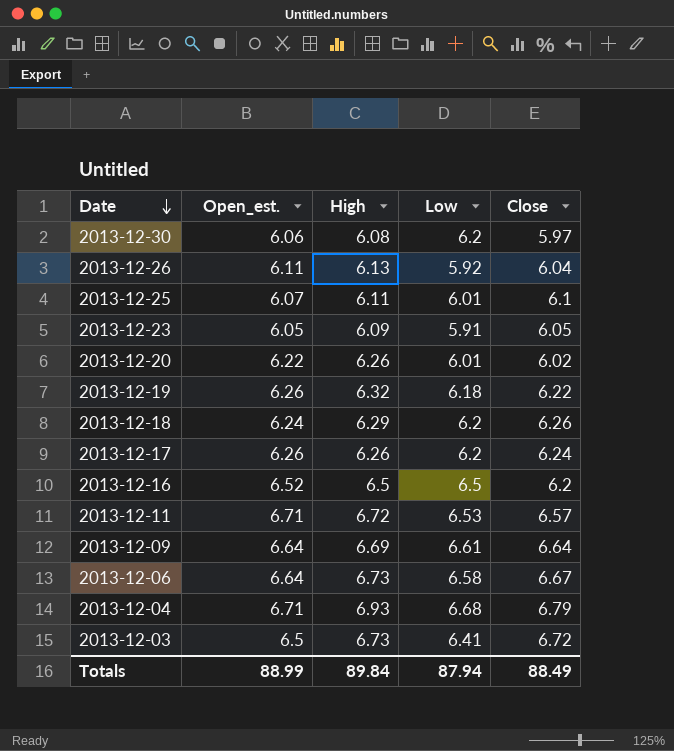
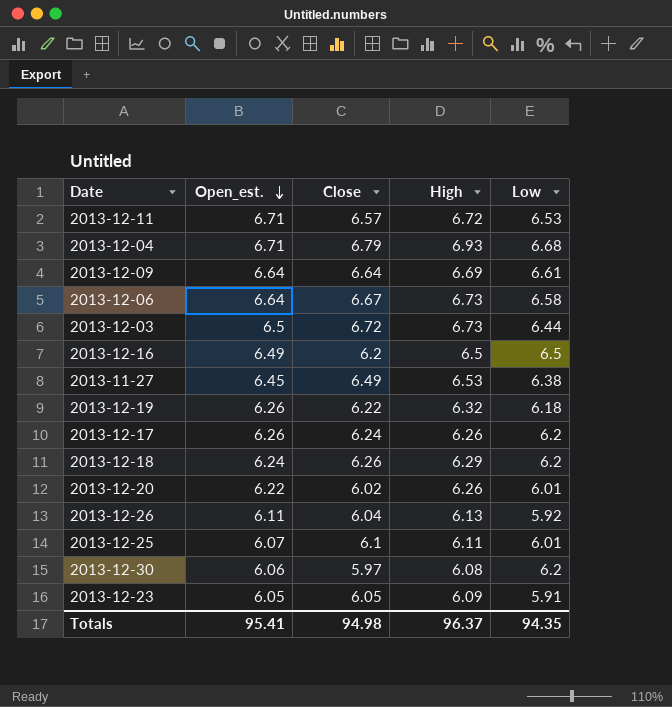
row order: Date descending -> Open_est. descending
column Close | position: 5 -> 3
2013-12-03 | Low: 6.41 -> 6.44
2013-12-16 | Open_est.: 6.52 -> 6.49
row 2013-11-27: none -> 6.45 | 6.49 | 6.53 | 6.38
Totals | Open_est.: 88.99 -> 95.41
Totals | Close: 88.49 -> 94.98
Totals | High: 89.84 -> 96.37
Totals | Low: 87.94 -> 94.35

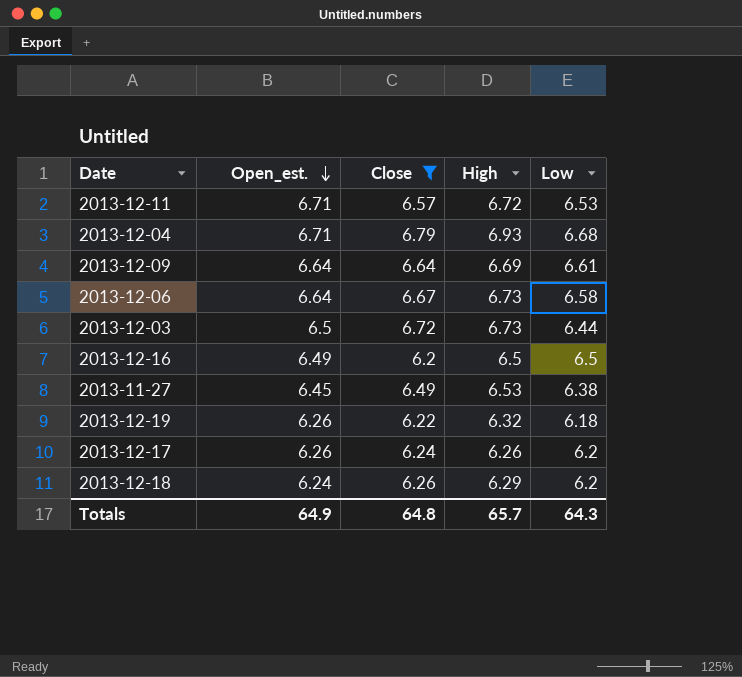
filter: none -> Close >= 6.2
Totals | Open_est.: 95.41 -> 64.9
Totals | Close: 94.98 -> 64.8
Totals | High: 96.37 -> 65.7
Totals | Low: 94.35 -> 64.3

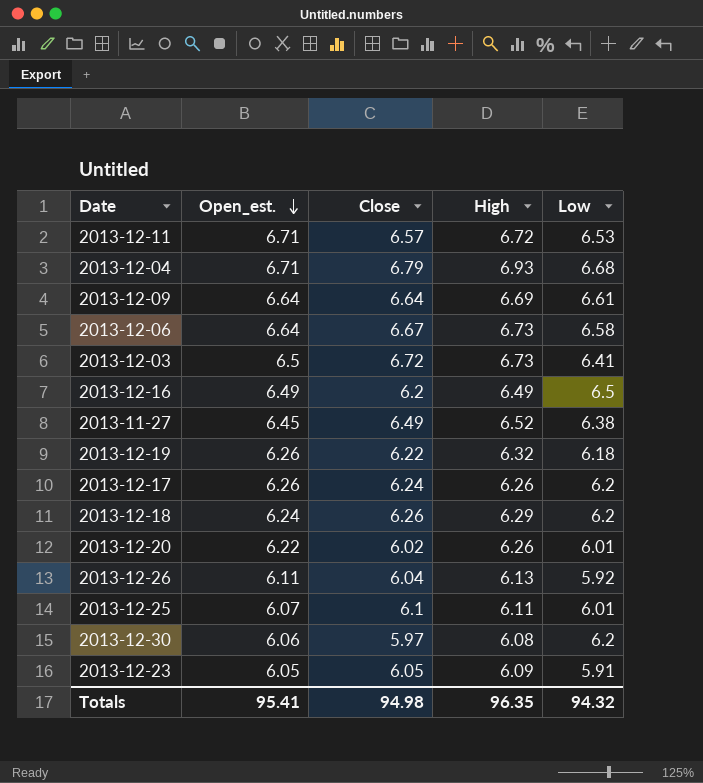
filter: Close >= 6.2 -> none
2013-12-03 | Low: 6.44 -> 6.41
2013-12-16 | High: 6.5 -> 6.49
2013-11-27 | High: 6.53 -> 6.52
Totals | Open_est.: 64.9 -> 95.41
Totals | Close: 64.8 -> 94.98
Totals | High: 65.7 -> 96.35
Totals | Low: 64.3 -> 94.32

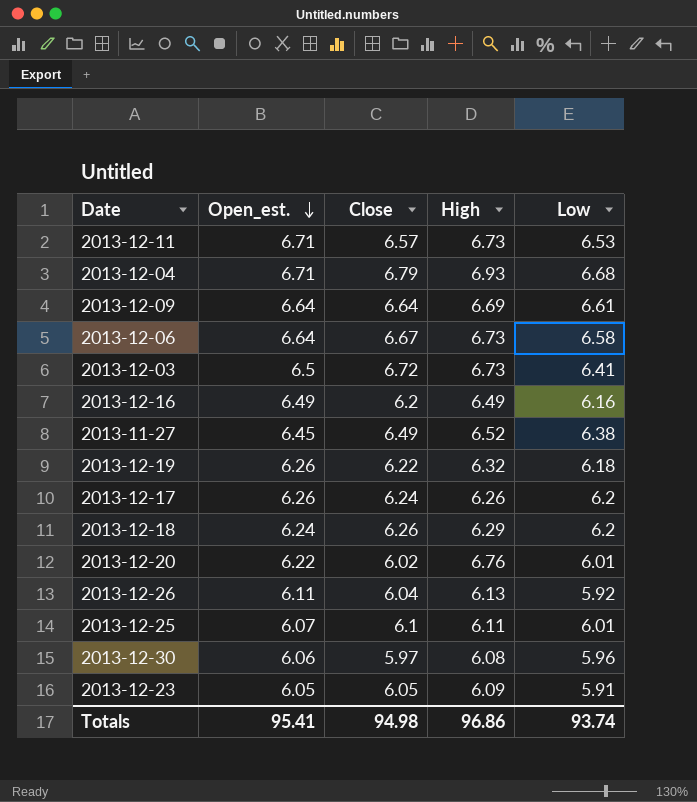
2013-12-11 | High: 6.72 -> 6.73
2013-12-16 | Low: 6.5 -> 6.16
2013-12-20 | High: 6.26 -> 6.76
2013-12-30 | Low: 6.2 -> 5.96
Totals | High: 96.35 -> 96.86
Totals | Low: 94.32 -> 93.74

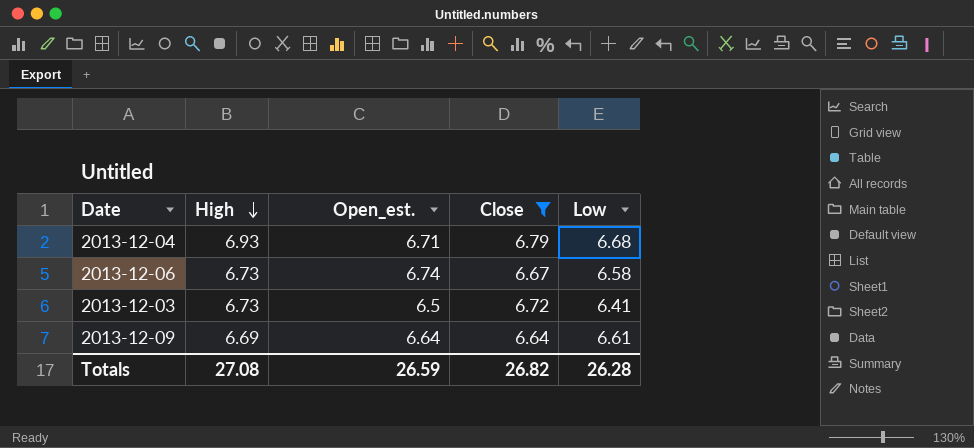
filter: none -> Close >= 6.64
row order: Open_est. descending -> High descending
column High | position: 4 -> 2
2013-12-06 | Open_est.: 6.64 -> 6.74
Totals | High: 96.86 -> 27.08
Totals | Open_est.: 95.41 -> 26.59
Totals | Close: 94.98 -> 26.82
Totals | Low: 93.74 -> 26.28

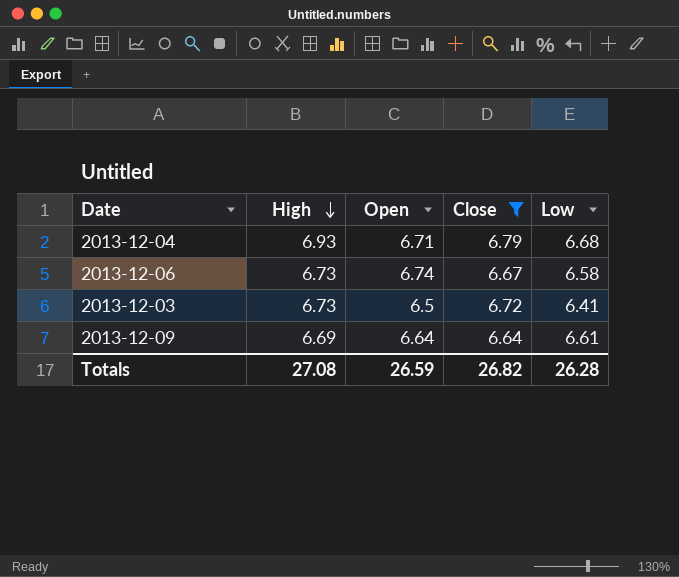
column name: Open_est. -> Open

